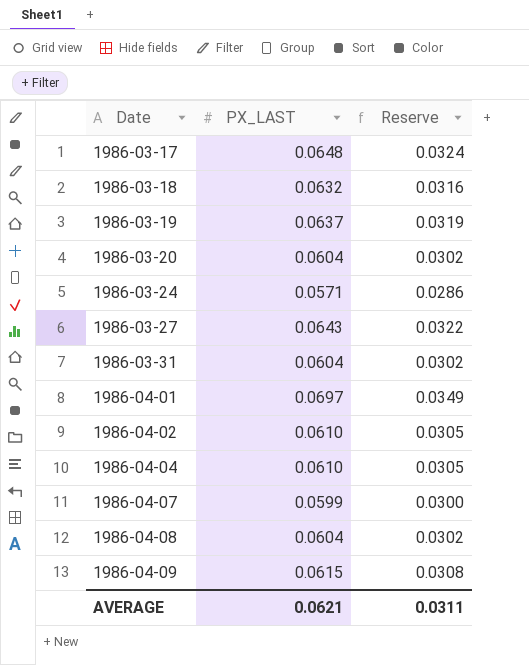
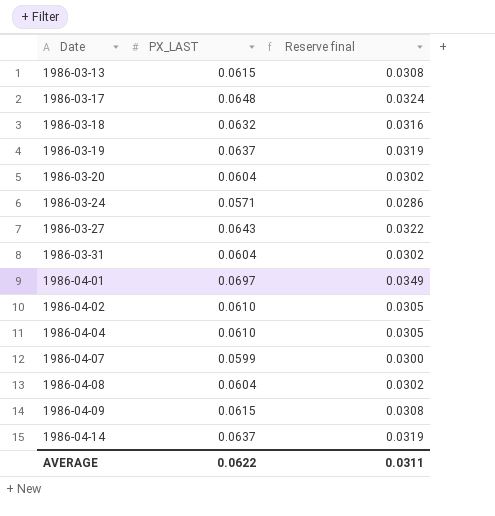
column name: Reserve -> Reserve final
row 1986-03-13: none -> 0.0615 | 0.0308
row 1986-04-14: none -> 0.0637 | 0.0319
AVERAGE | PX_LAST: 0.0621 -> 0.0622

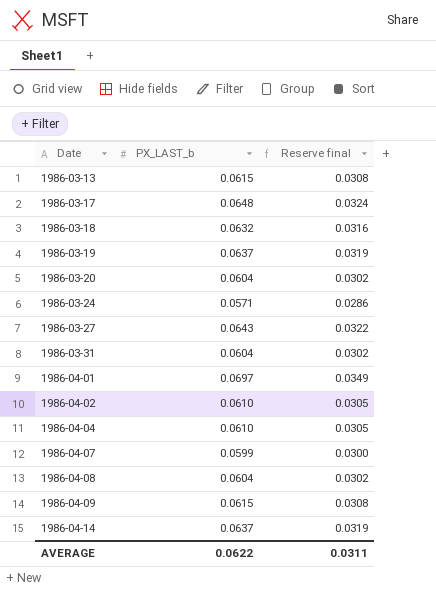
column name: PX_LAST -> PX_LAST_b

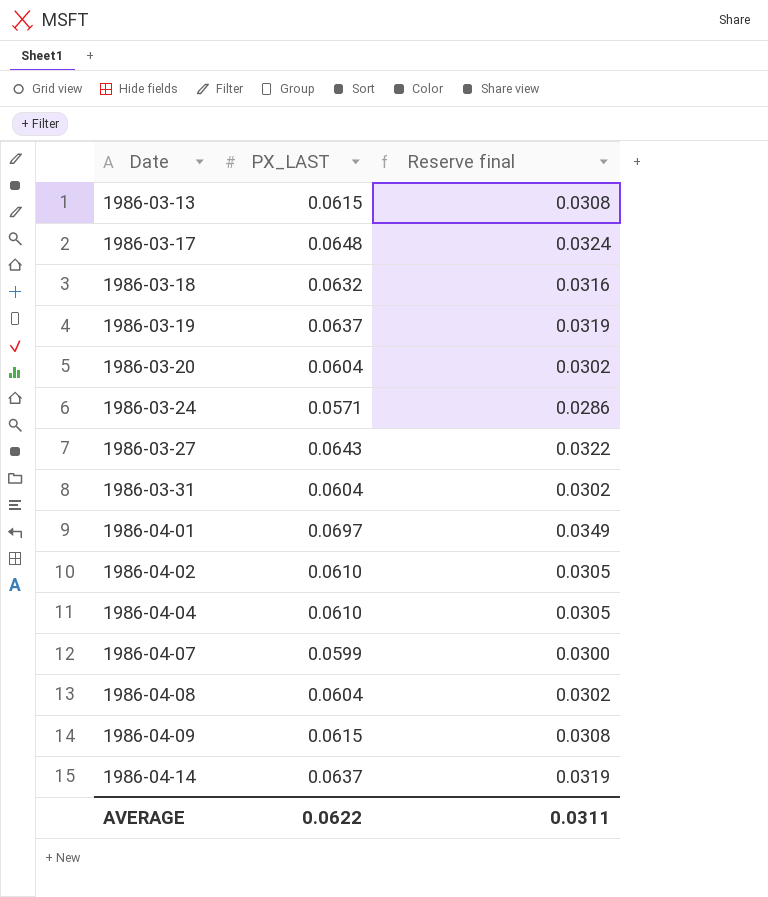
column name: PX_LAST_b -> PX_LAST

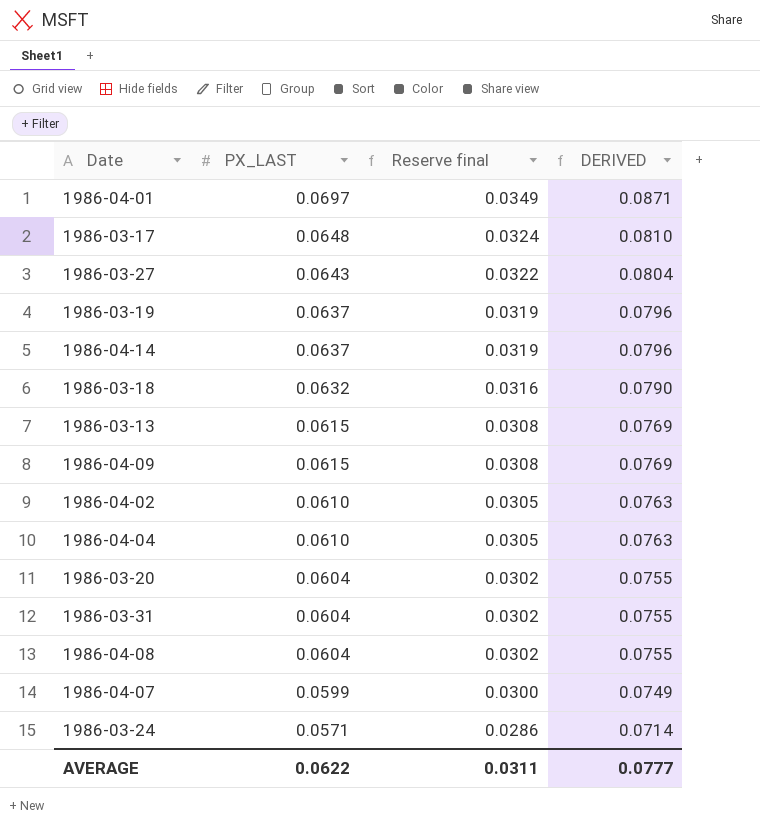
row order: Date ascending -> PX_LAST descending
column DERIVED | formula: none -> [PX_LAST] * 1.25

